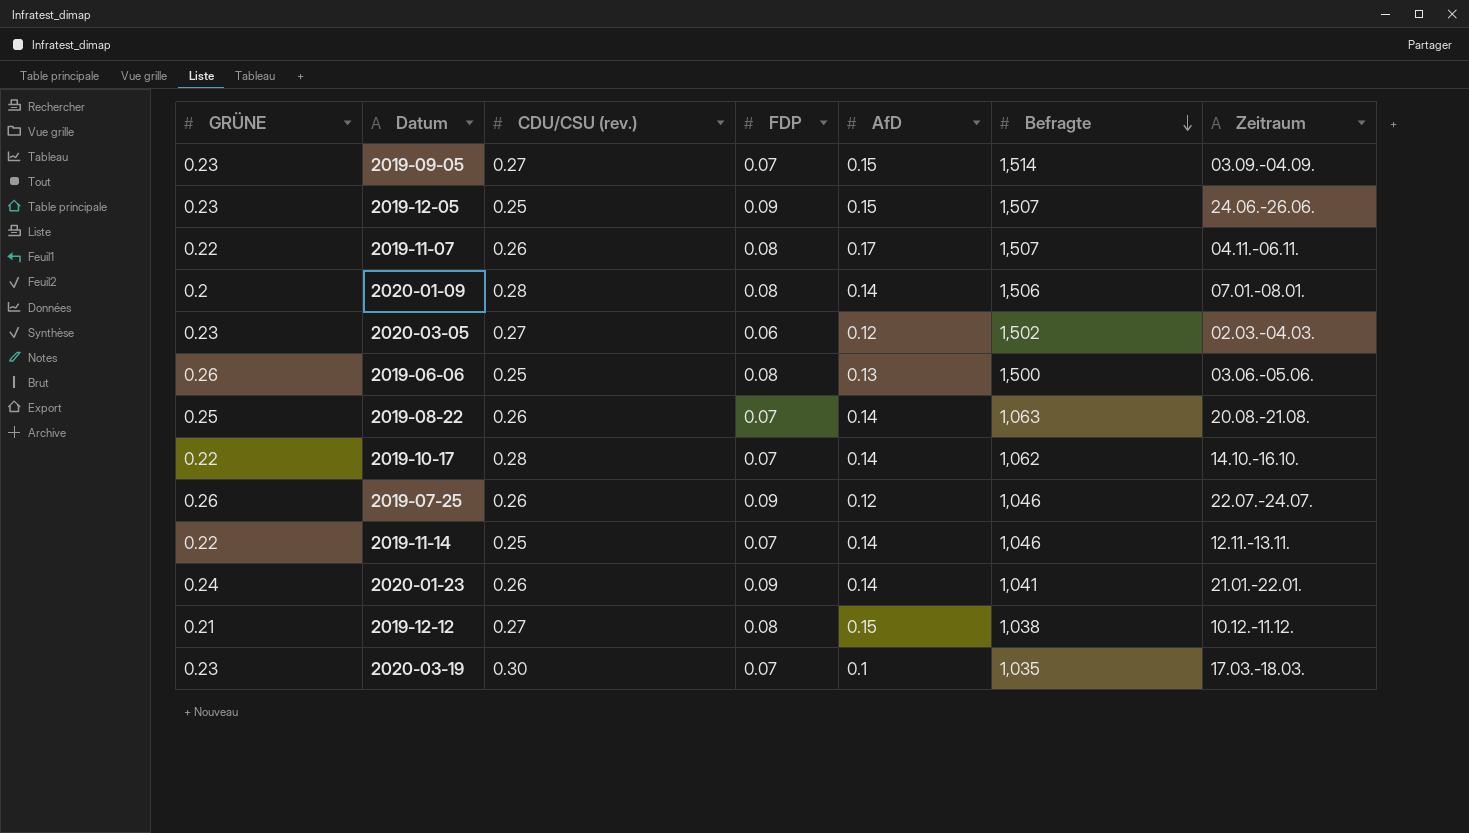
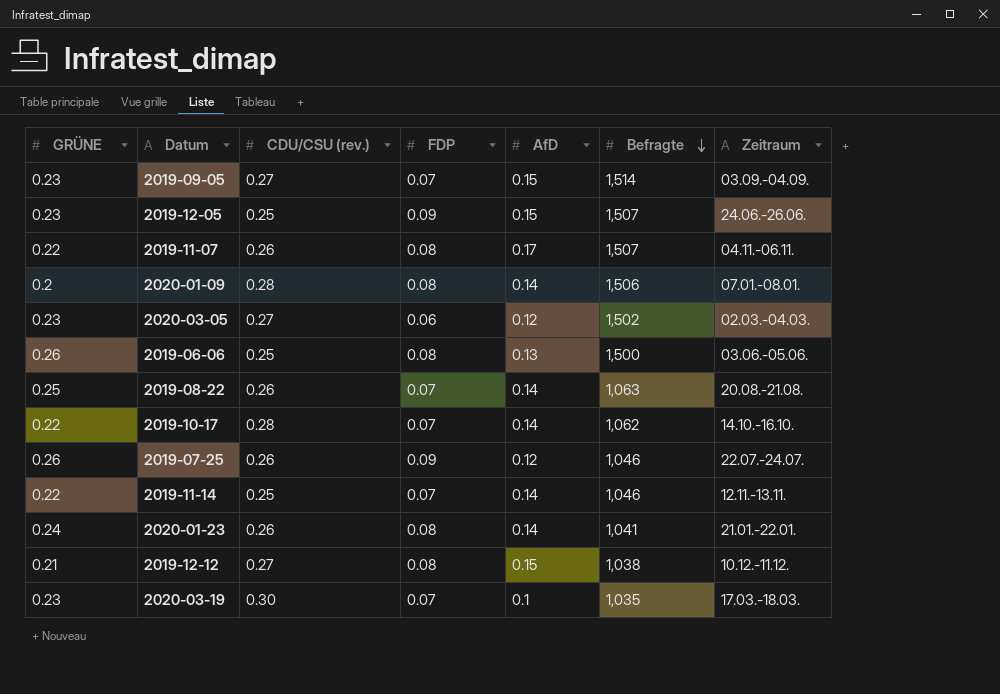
2020-01-23 | FDP: 0.09 -> 0.08

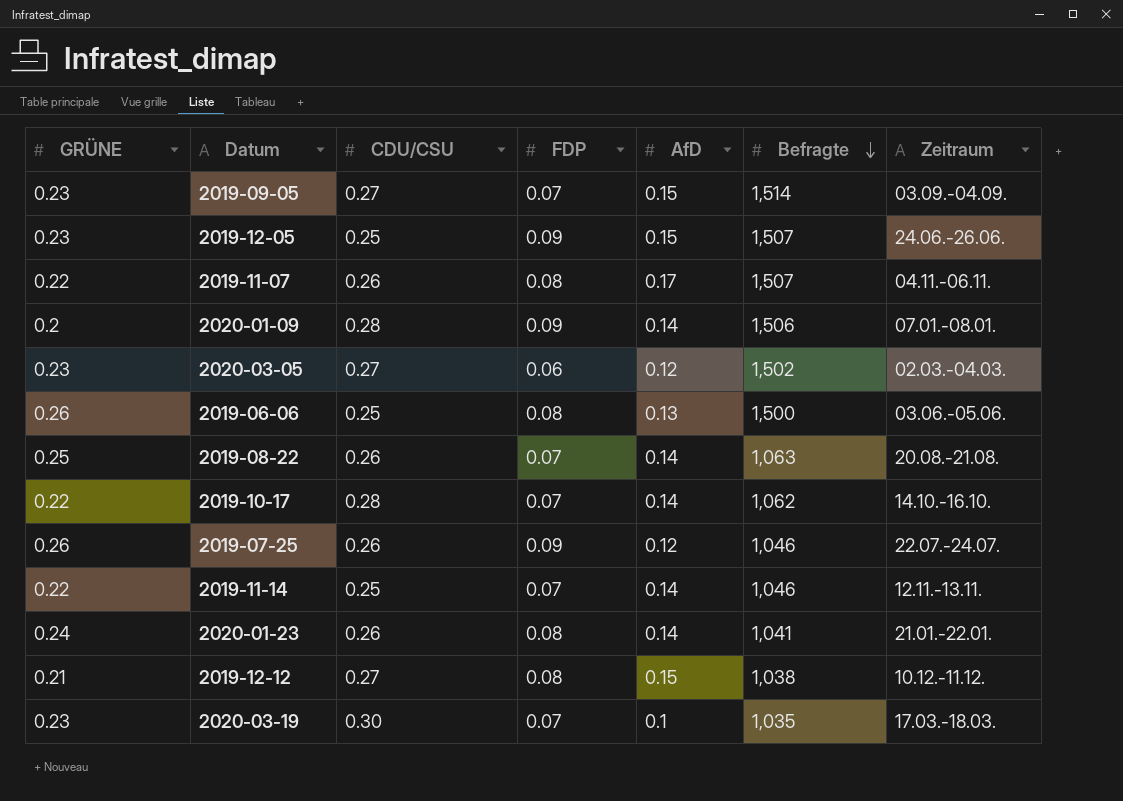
column name: CDU/CSU (rev.) -> CDU/CSU
2020-01-09 | FDP: 0.08 -> 0.09

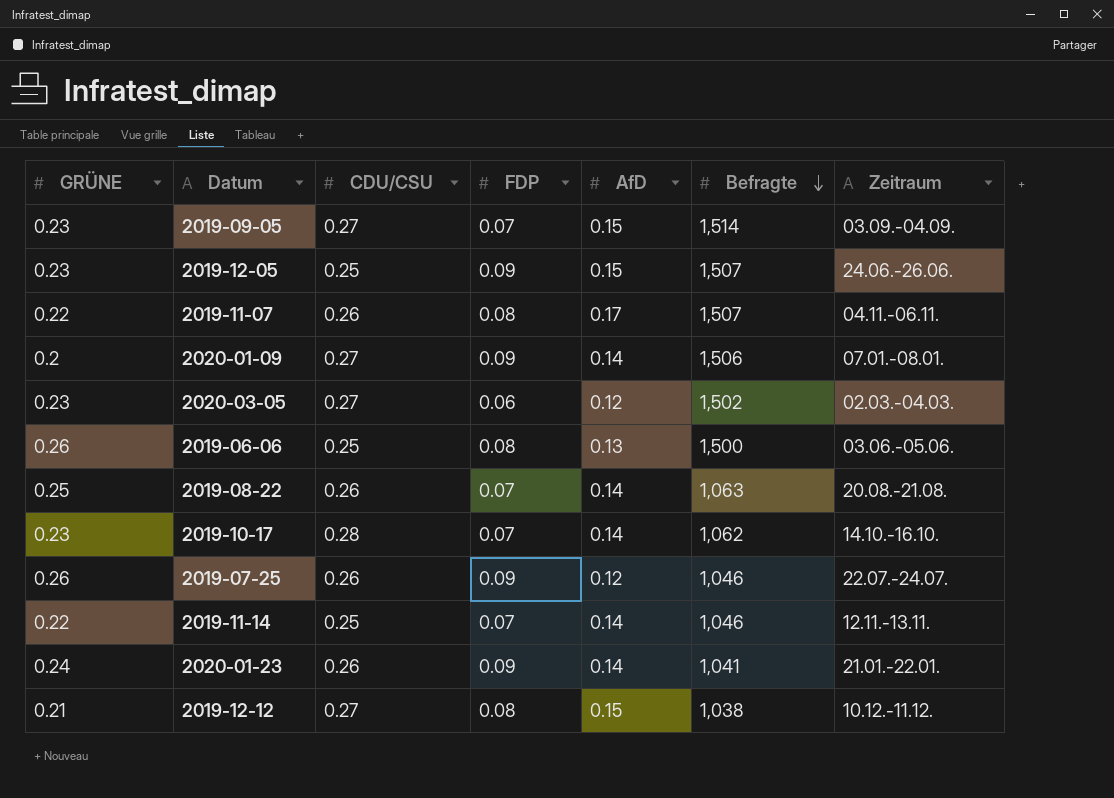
row 2020-03-19: 0.23 | 0.30 | 0.07 | 0.1 | 1,035 | 17.03.-18.03. -> none
2020-01-09 | CDU/CSU: 0.28 -> 0.27
2019-10-17 | GRÜNE: 0.22 -> 0.23
2020-01-23 | FDP: 0.08 -> 0.09

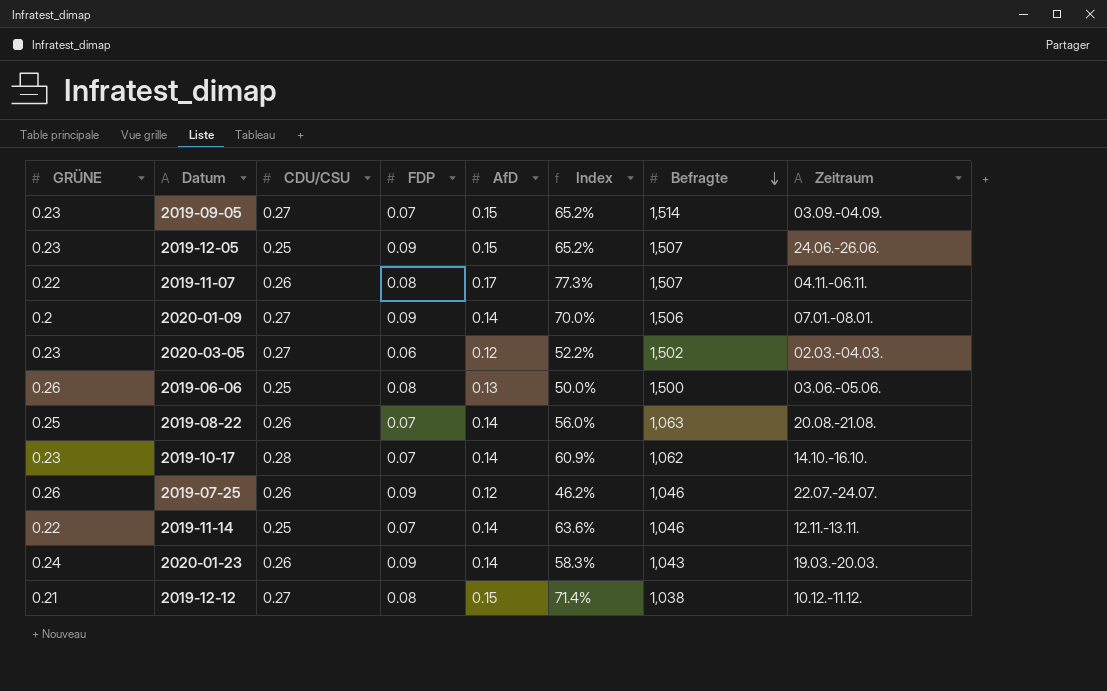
column Index | formula: none -> [AfD] / [GRÜNE]
2020-01-23 | Befragte: 1,041 -> 1,043
2020-01-23 | Zeitraum: 21.01.-22.01. -> 19.03.-20.03.

